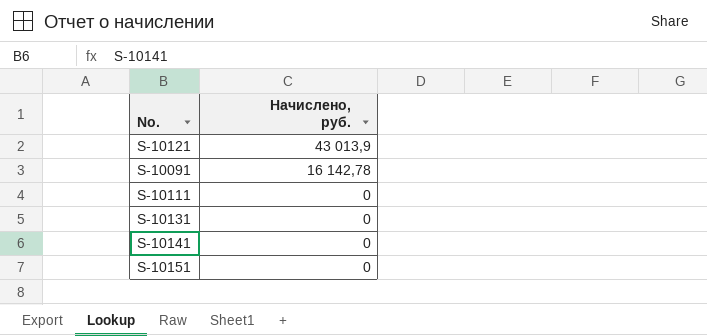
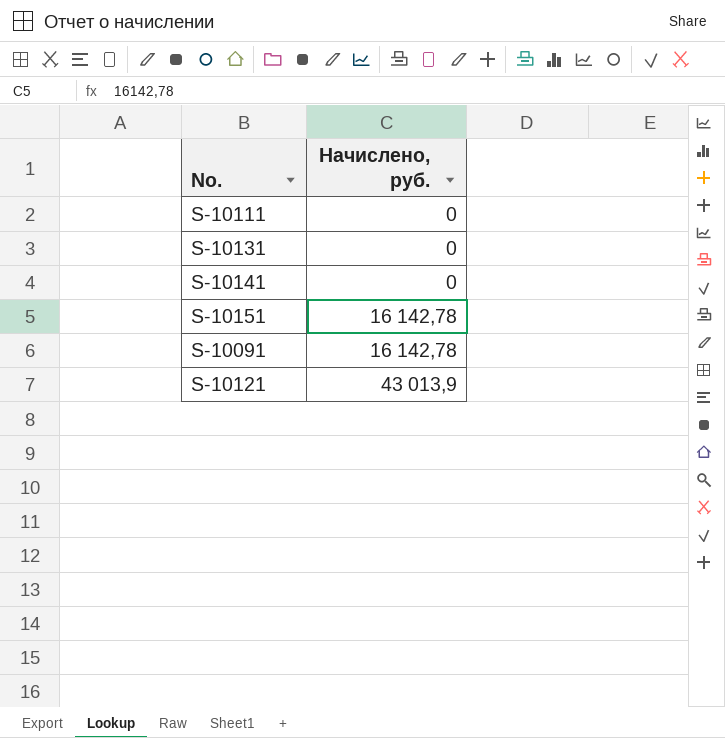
row order: Начислено, руб. descending -> Начислено, руб. ascending
S-10151 | Начислено, руб.: 0 -> 16 142,78

